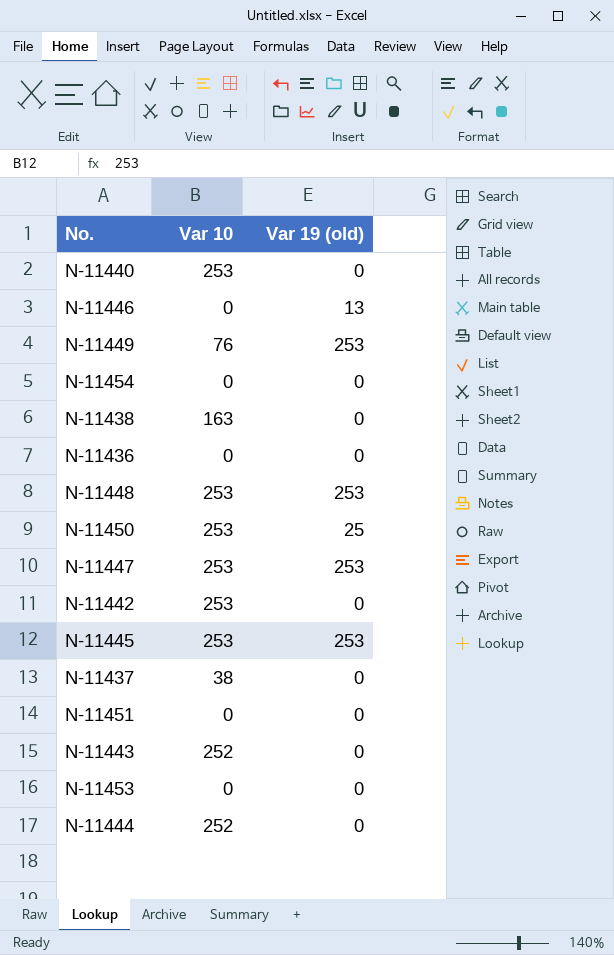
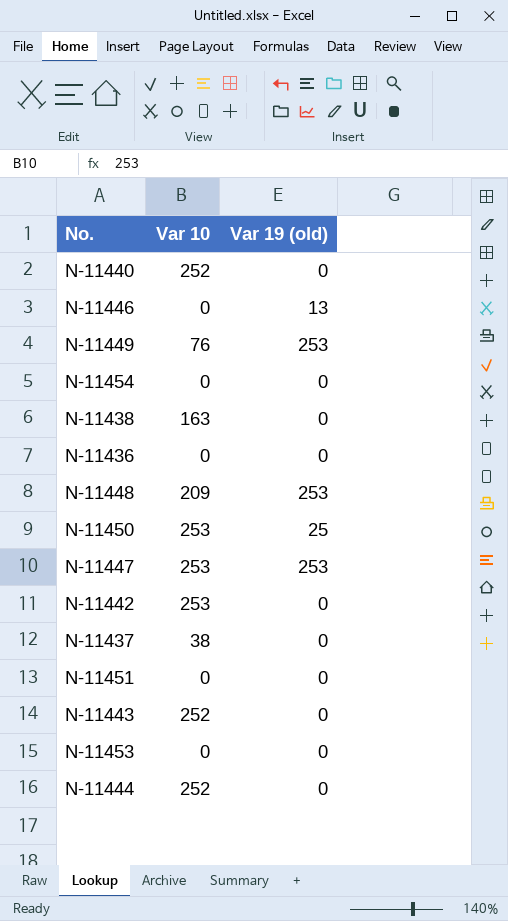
row N-11445: 253 | 253 -> none
N-11440 | Var 10: 253 -> 252
N-11448 | Var 10: 253 -> 209

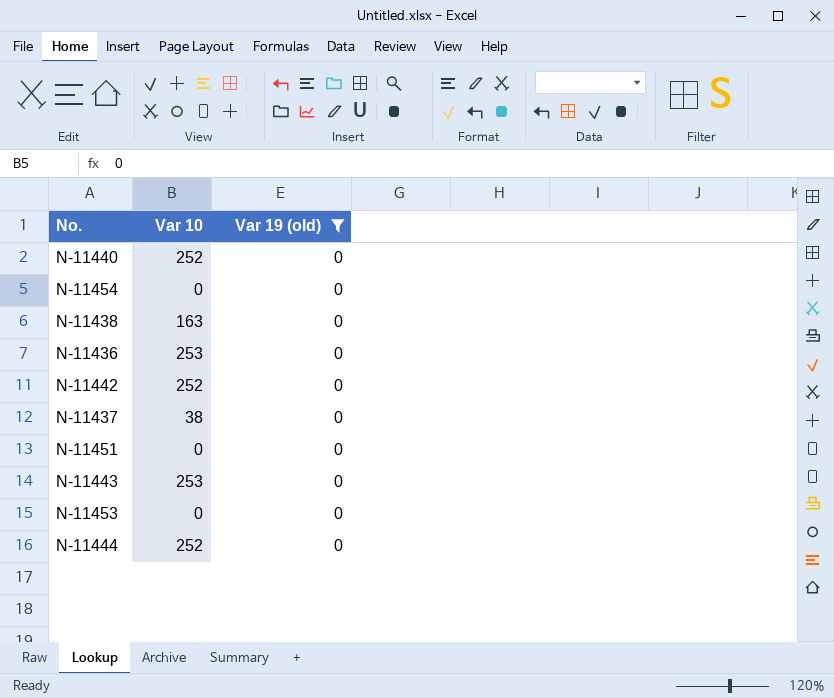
filter: none -> Var 19 (old) = 0
N-11436 | Var 10: 0 -> 253
N-11442 | Var 10: 253 -> 252
N-11443 | Var 10: 252 -> 253

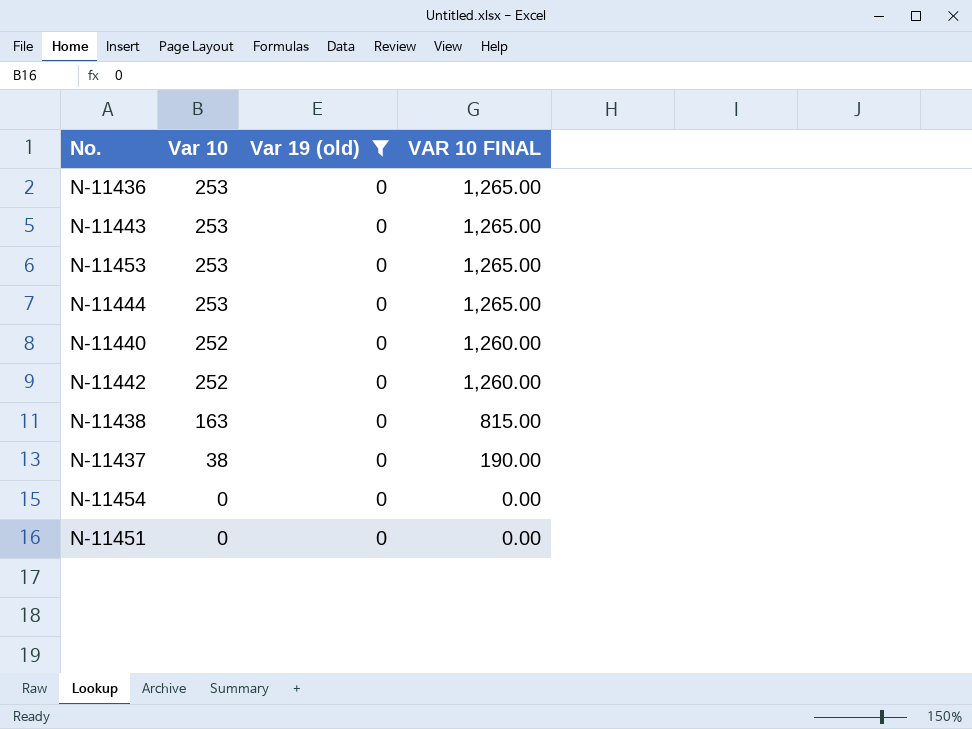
row order: none -> Var 10 descending
column VAR 10 FINAL | formula: none -> [Var 10] * 5
N-11453 | Var 10: 0 -> 253
N-11444 | Var 10: 252 -> 253

